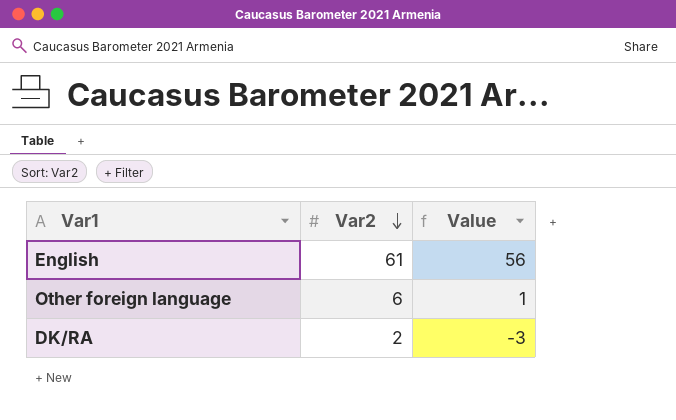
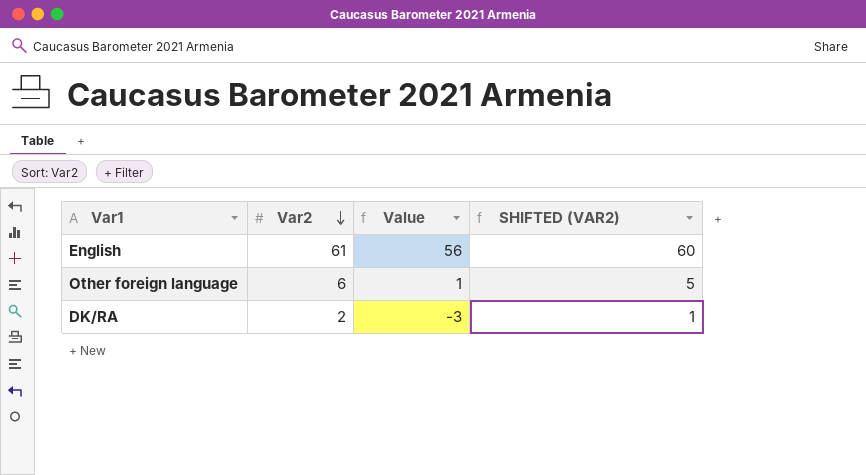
column SHIFTED (VAR2) | formula: none -> [Var2] - 1

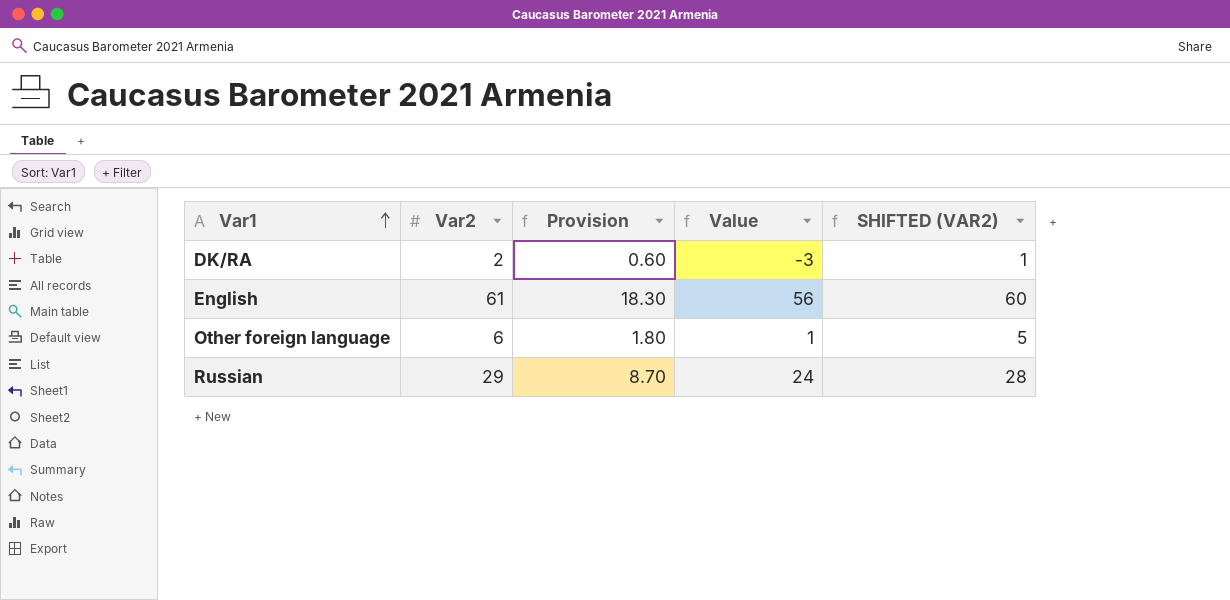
row order: Var2 descending -> Var1 ascending
column Provision | formula: none -> [Var2] * 0.3
row Russian: none -> 29 | 8.70 | 24 | 28

